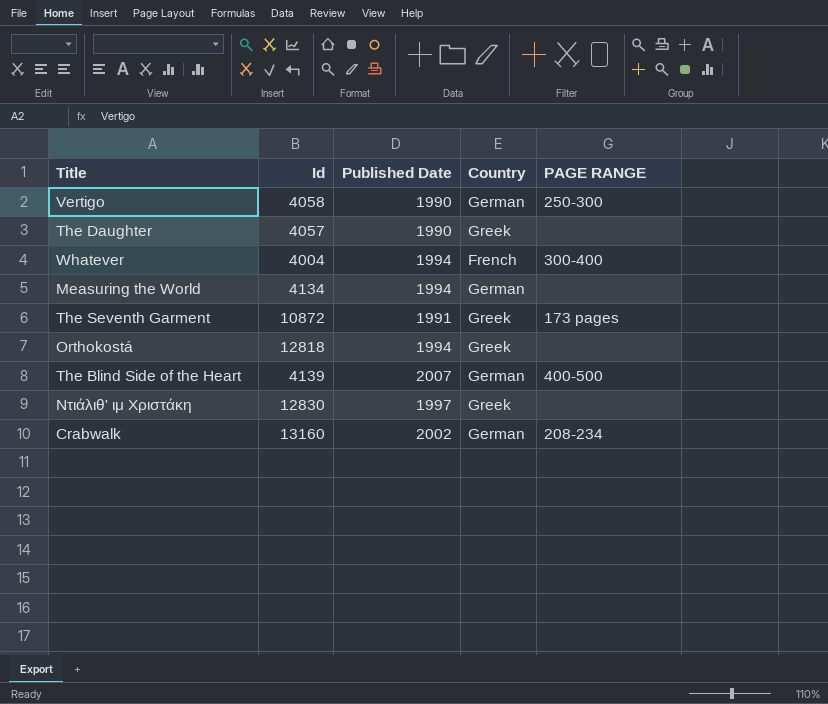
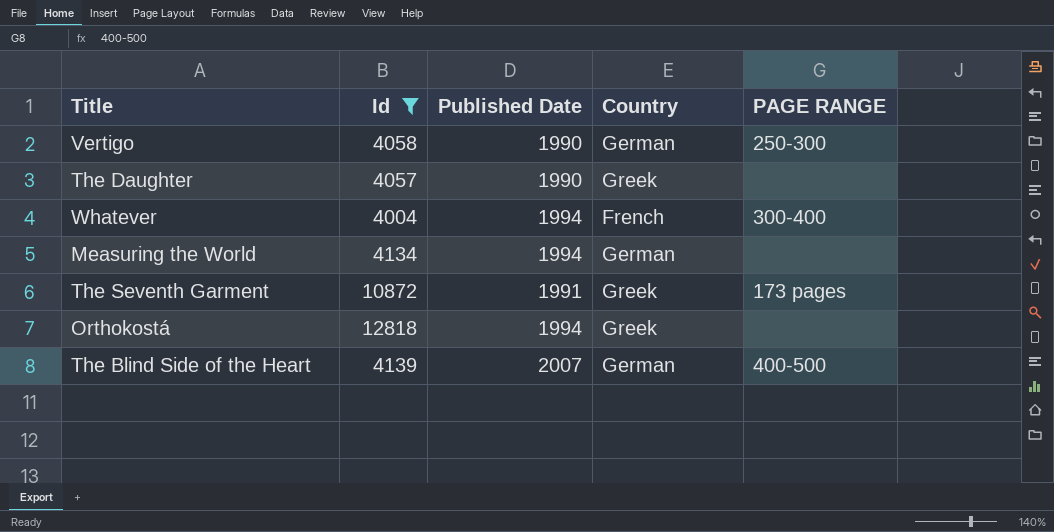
filter: none -> Id <= 12818

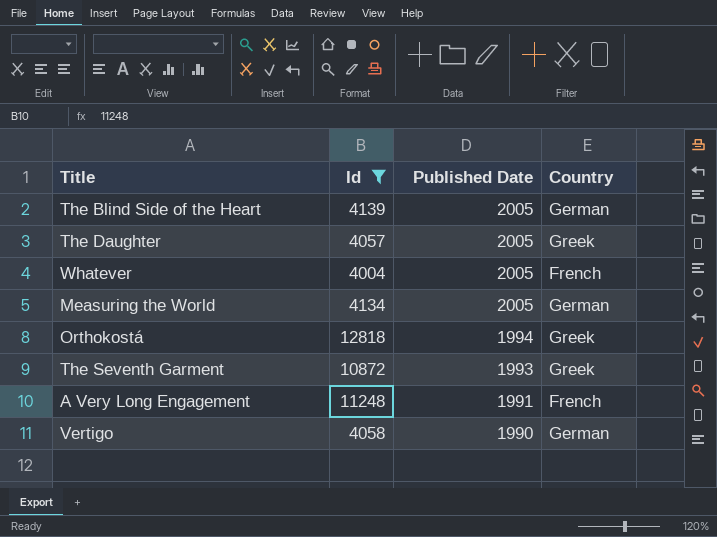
row order: none -> Published Date descending
column PAGE RANGE | position: 5 -> none
The Blind Side of the Heart | Published Date: 2007 -> 2005
The Daughter | Published Date: 1990 -> 2005
Whatever | Published Date: 1994 -> 2005
Measuring the World | Published Date: 1994 -> 2005
The Seventh Garment | Published Date: 1991 -> 1993
row A Very Long Engagement: none -> 11248 | 1991 | French

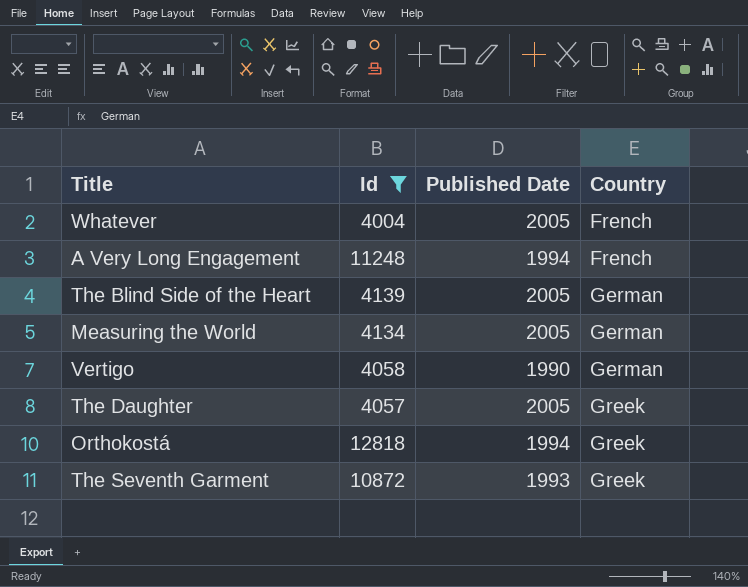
row order: Published Date descending -> Country ascending
A Very Long Engagement | Published Date: 1991 -> 1994

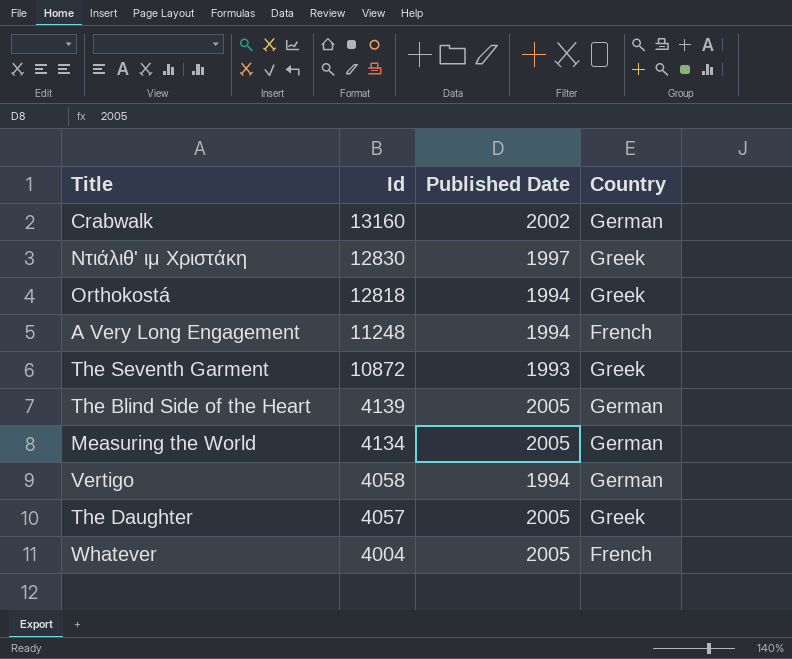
filter: Id <= 12818 -> none
row order: Country ascending -> Id descending
Vertigo | Published Date: 1990 -> 1994

